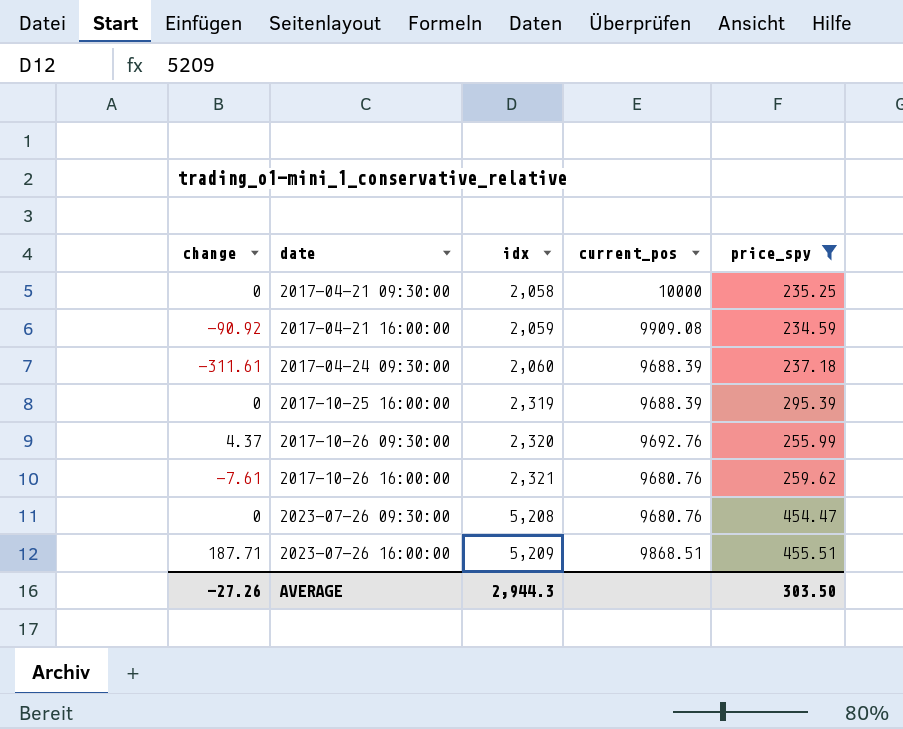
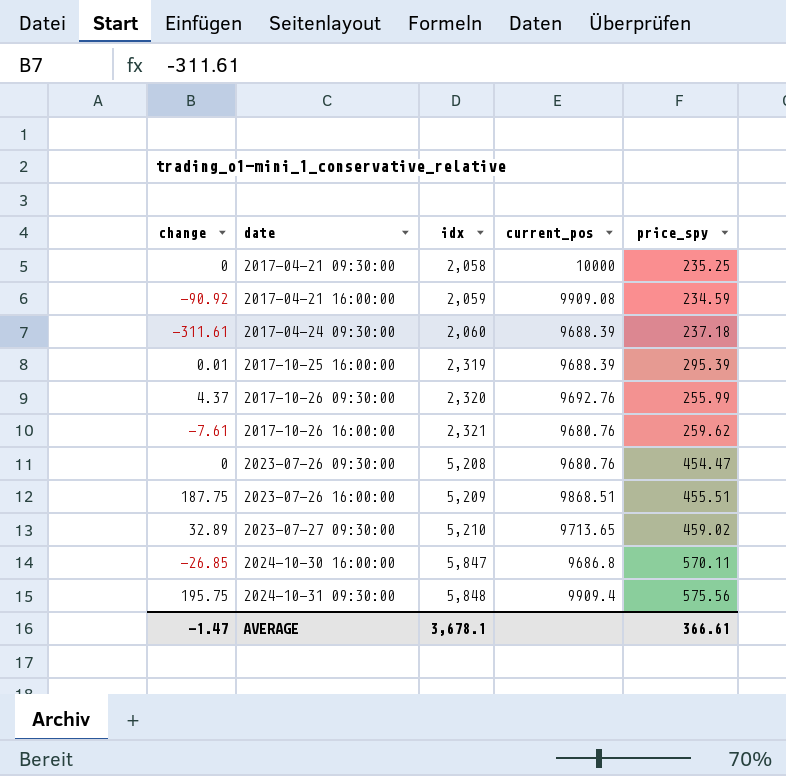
filter: price_spy <= 455.51 -> none
2017-10-25 16:00:00 | change: 0 -> 0.01
2023-07-26 16:00:00 | change: 187.71 -> 187.75
AVERAGE | change: -27.26 -> -1.47
AVERAGE | idx: 2,944.3 -> 3,678.1
AVERAGE | price_spy: 303.50 -> 366.61

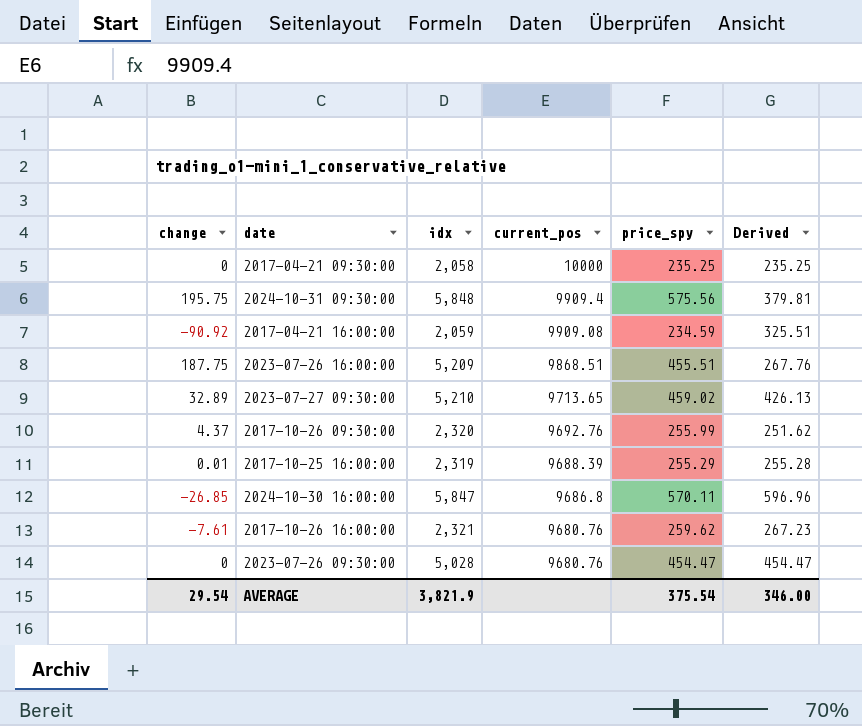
row order: date ascending -> current_pos descending
column Derived | formula: none -> [price_spy] - [change]
row 2017-04-24 09:30:00: -311.61 | 2,060 | 9688.39 | 237.18 -> none
2017-10-25 16:00:00 | price_spy: 295.39 -> 255.29
2023-07-26 09:30:00 | idx: 5,208 -> 5,028
AVERAGE | change: -1.47 -> 29.54
AVERAGE | idx: 3,678.1 -> 3,821.9
AVERAGE | price_spy: 366.61 -> 375.54

